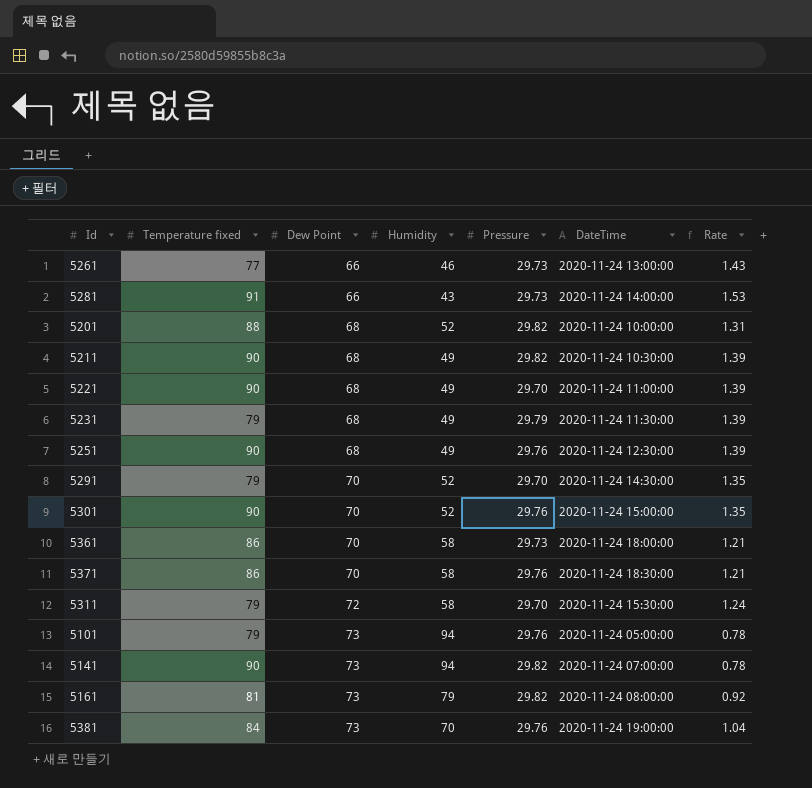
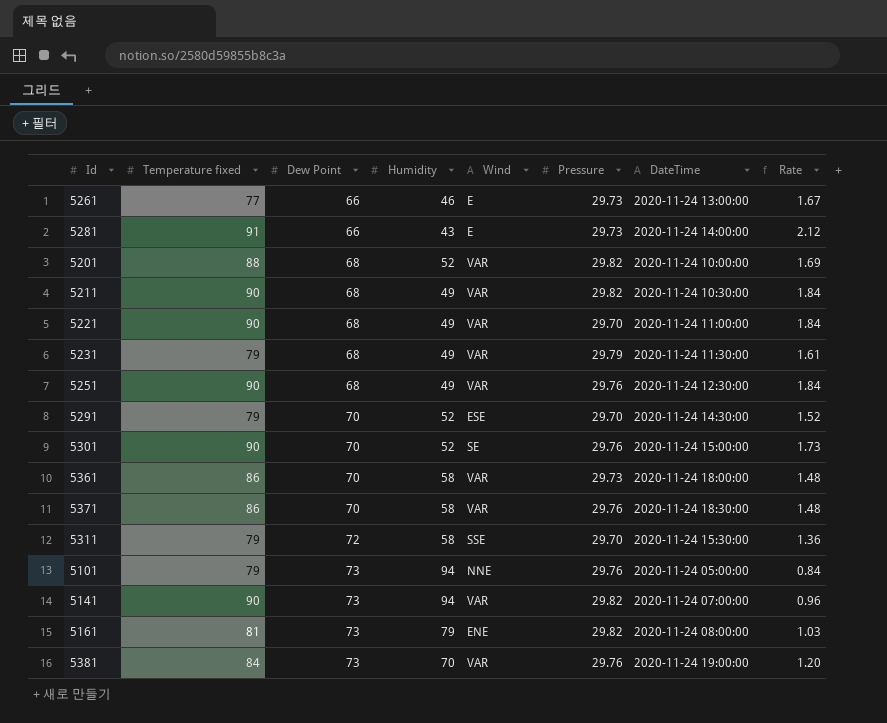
column Wind | position: none -> 5
column Rate | formula: [Dew Point] / [Humidity] -> [Temperature fixed] / [Humidity]

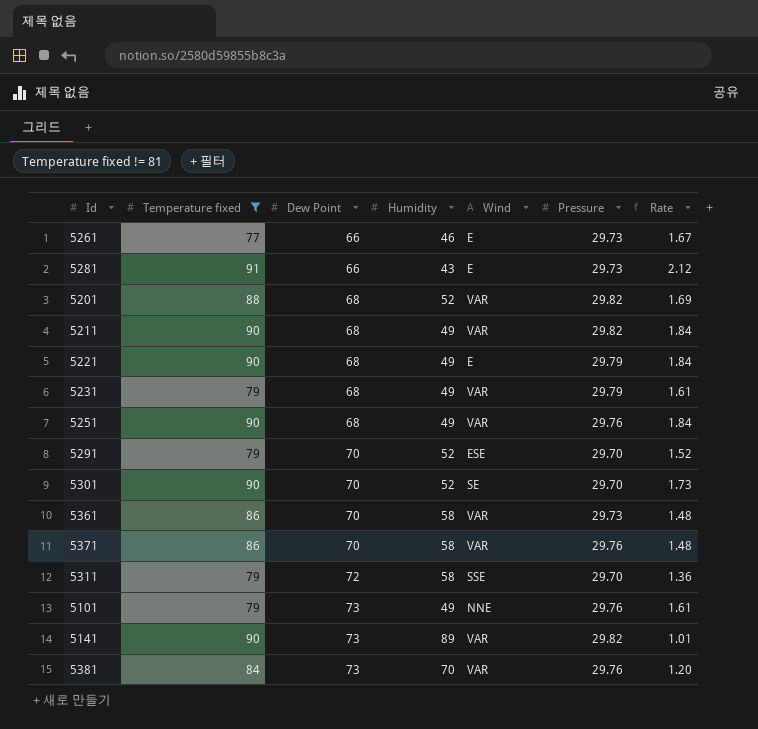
filter: none -> Temperature fixed != 81
column DateTime | position: 7 -> none
5221 | Wind: VAR -> E
5221 | Pressure: 29.70 -> 29.79
5301 | Pressure: 29.76 -> 29.70
5101 | Humidity: 94 -> 49
5101 | Rate: 0.84 -> 1.61
5141 | Humidity: 94 -> 89
5141 | Rate: 0.96 -> 1.01

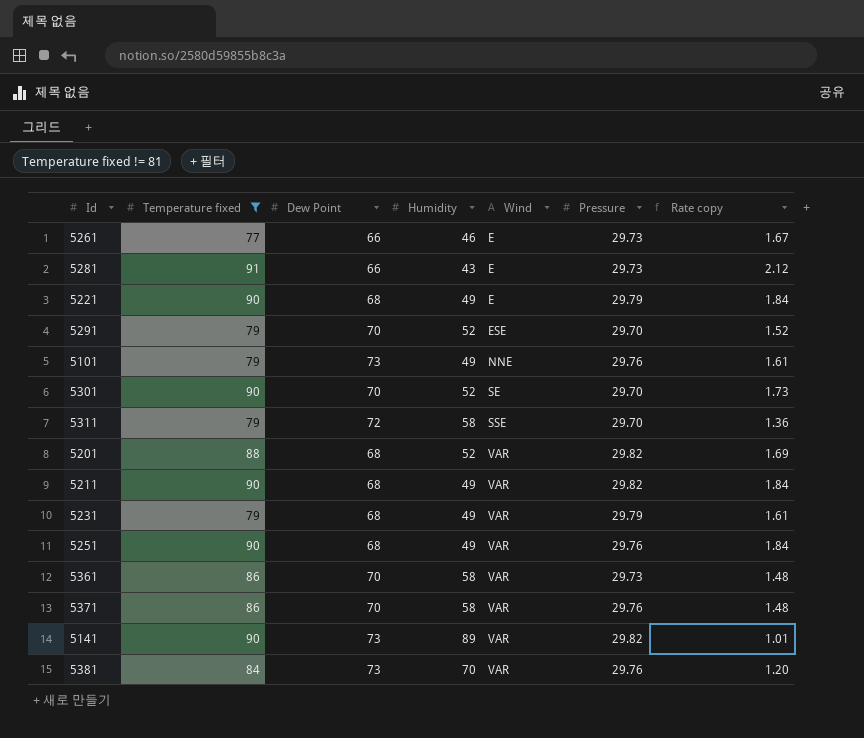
row order: Dew Point ascending -> Wind ascending
column name: Rate -> Rate copy

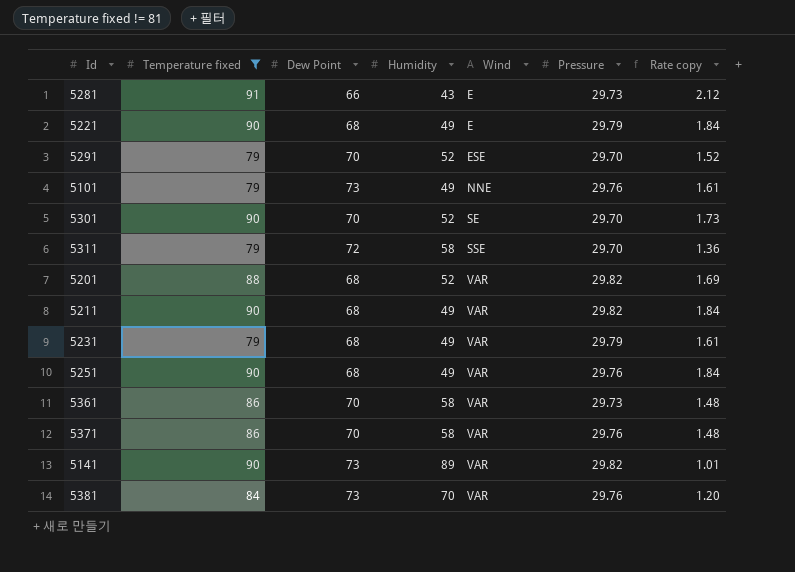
row 5261: 77 | 66 | 46 | E | 29.73 | 1.67 -> none

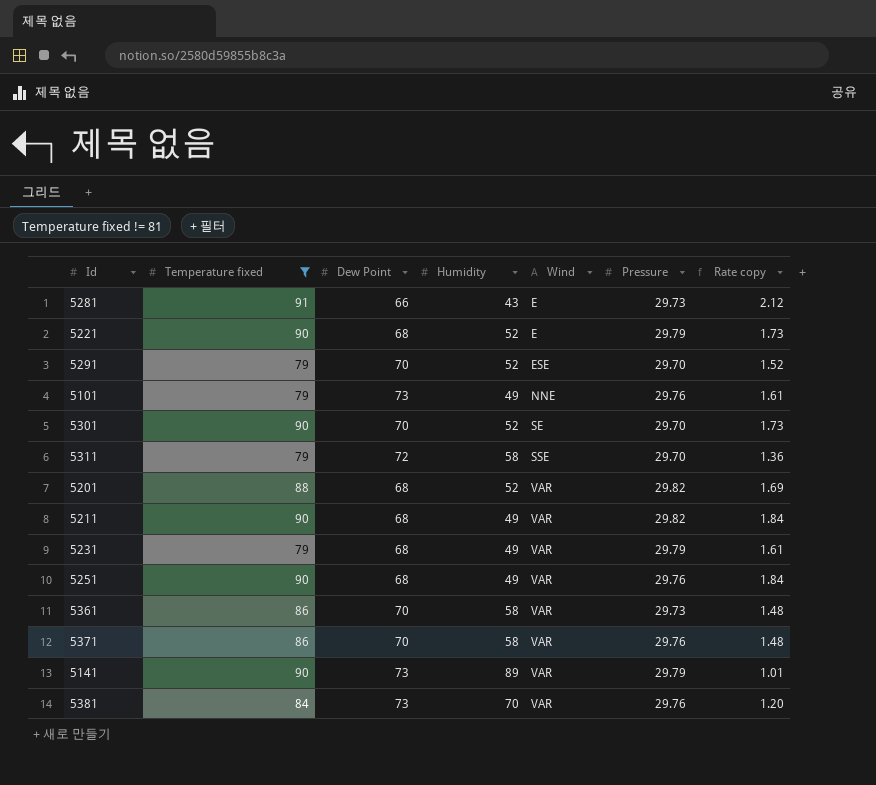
5221 | Humidity: 49 -> 52
5221 | Rate copy: 1.84 -> 1.73
5141 | Pressure: 29.82 -> 29.79

